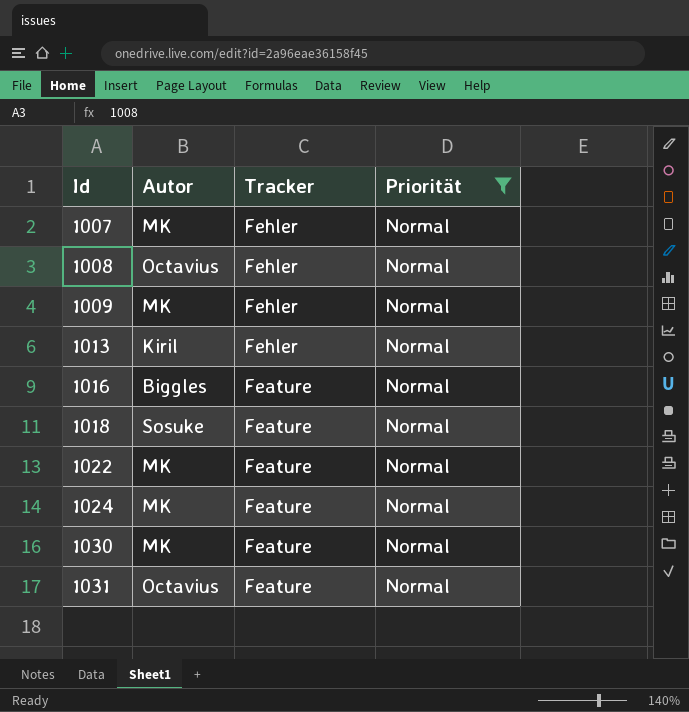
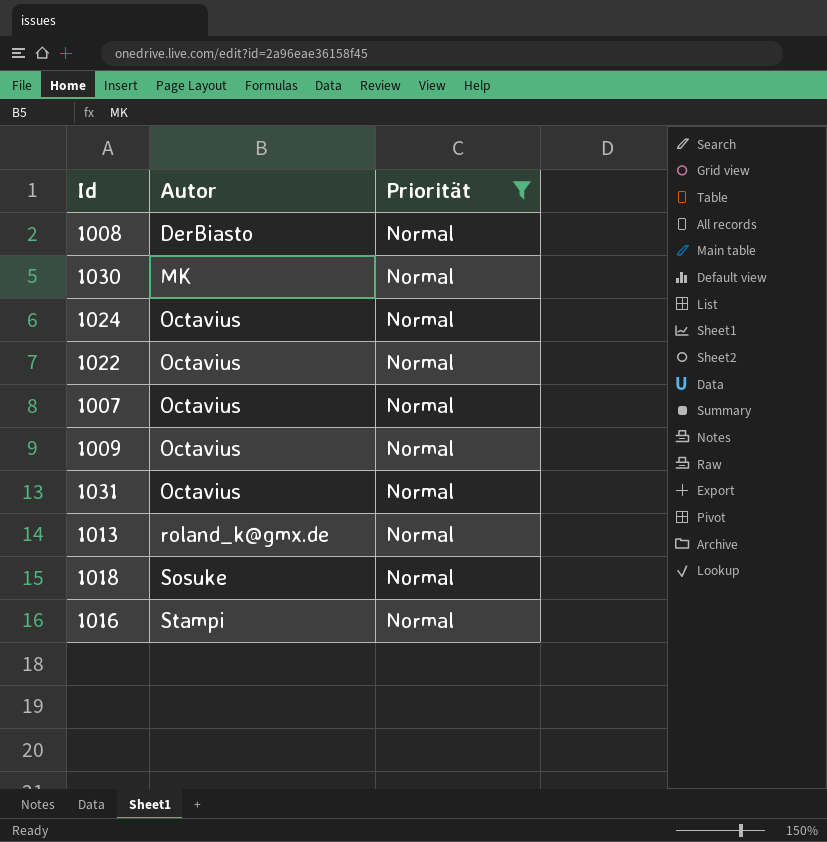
row order: Id ascending -> Autor ascending
column Tracker | position: 3 -> none
1008 | Autor: Octavius -> DerBiasto
1024 | Autor: MK -> Octavius
1022 | Autor: MK -> Octavius
1007 | Autor: MK -> Octavius
1009 | Autor: MK -> Octavius
1013 | Autor: Kiril -> roland_k@gmx.de
1016 | Autor: Biggles -> Stampi

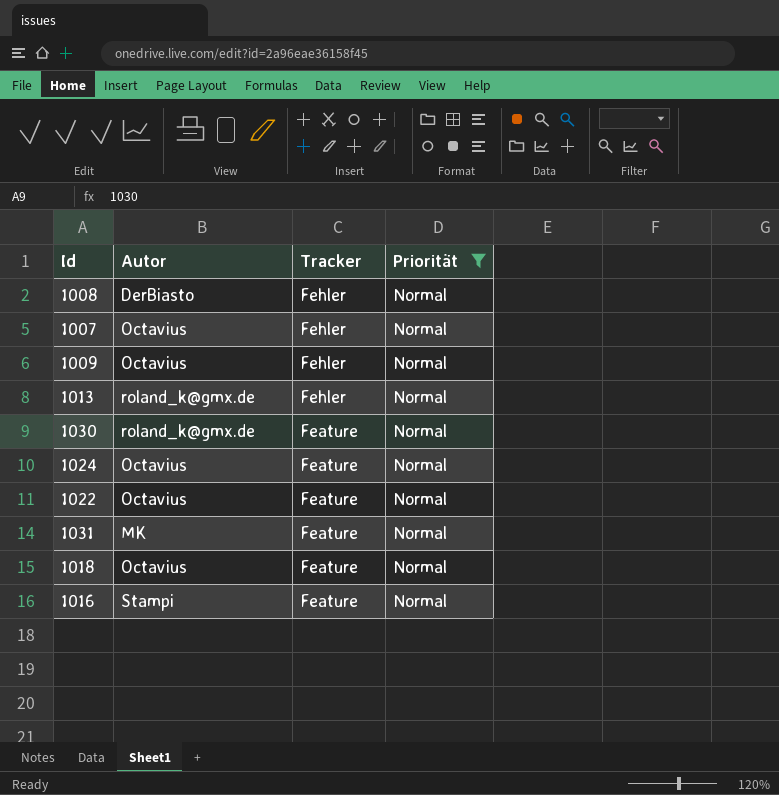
row order: Autor ascending -> Tracker descending
column Tracker | position: none -> 3
1030 | Autor: MK -> roland_k@gmx.de
1031 | Autor: Octavius -> MK
1018 | Autor: Sosuke -> Octavius

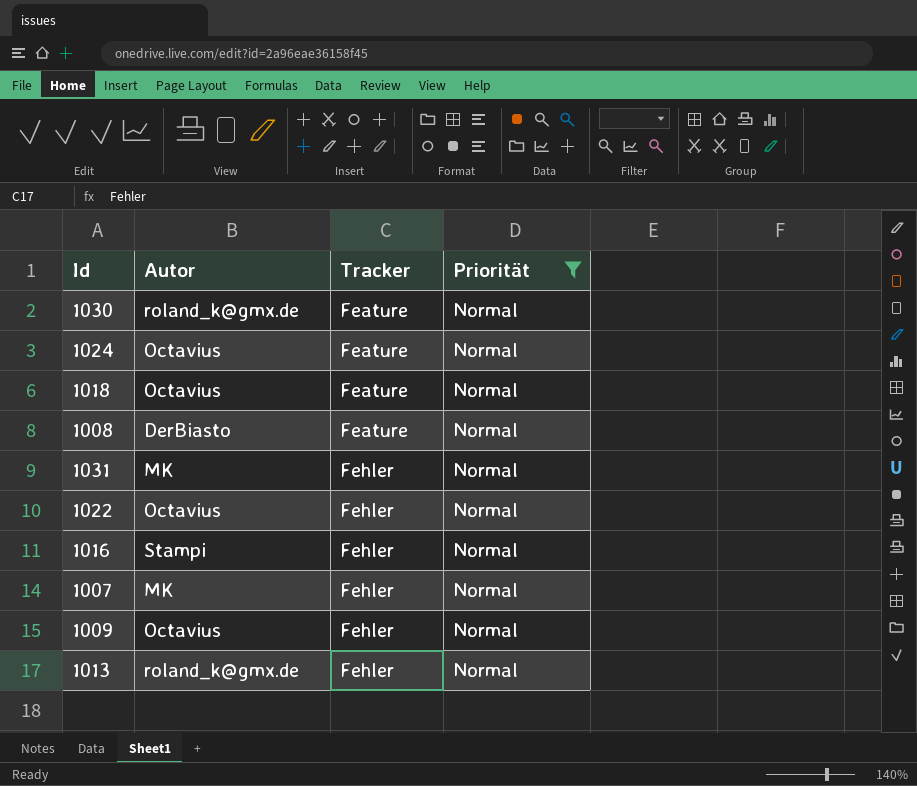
row order: Tracker descending -> Tracker ascending
1008 | Tracker: Fehler -> Feature
1031 | Tracker: Feature -> Fehler
1022 | Tracker: Feature -> Fehler
1016 | Tracker: Feature -> Fehler
1007 | Autor: Octavius -> MK

